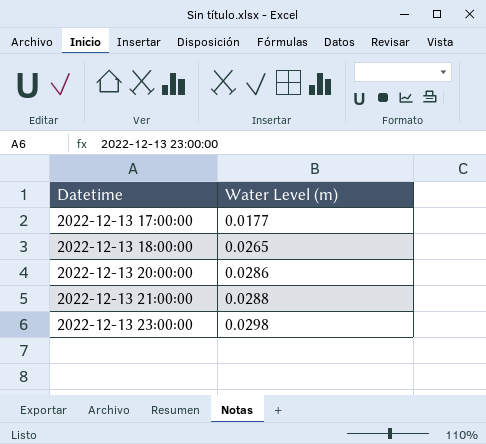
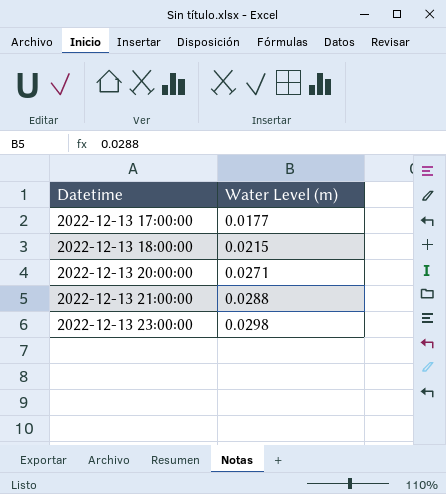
2022-12-13 18:00:00 | Water Level (m): 0.0265 -> 0.0215
2022-12-13 20:00:00 | Water Level (m): 0.0286 -> 0.0271

